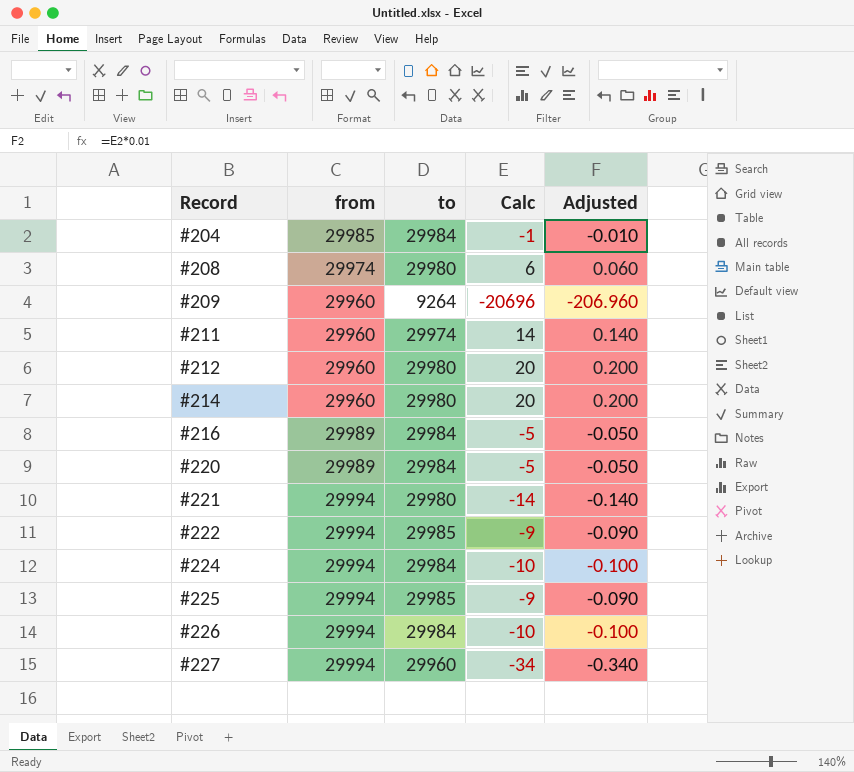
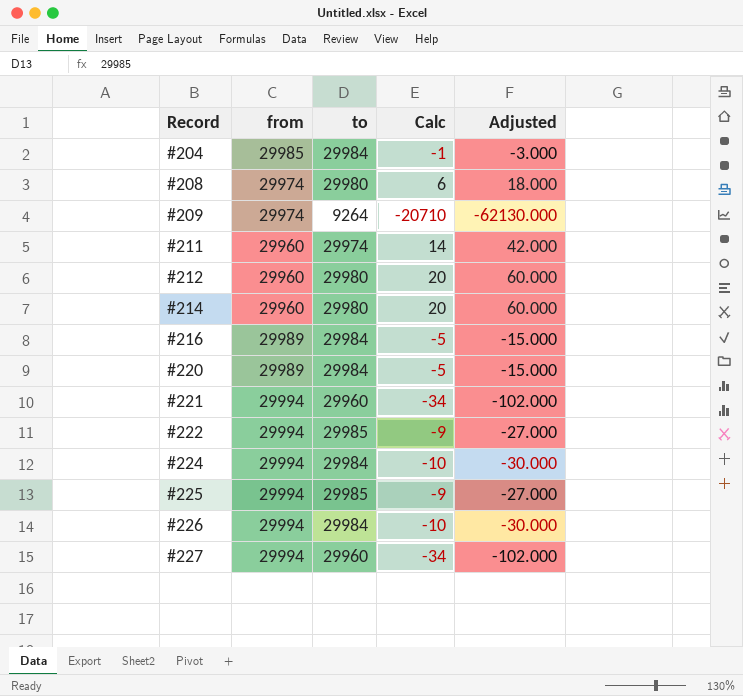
column Adjusted | formula: [Calc] * 0.01 -> [Calc] * 3
#209 | from: 29960 -> 29974
#209 | Calc: -20696 -> -20710
#221 | to: 29980 -> 29960
#221 | Calc: -14 -> -34

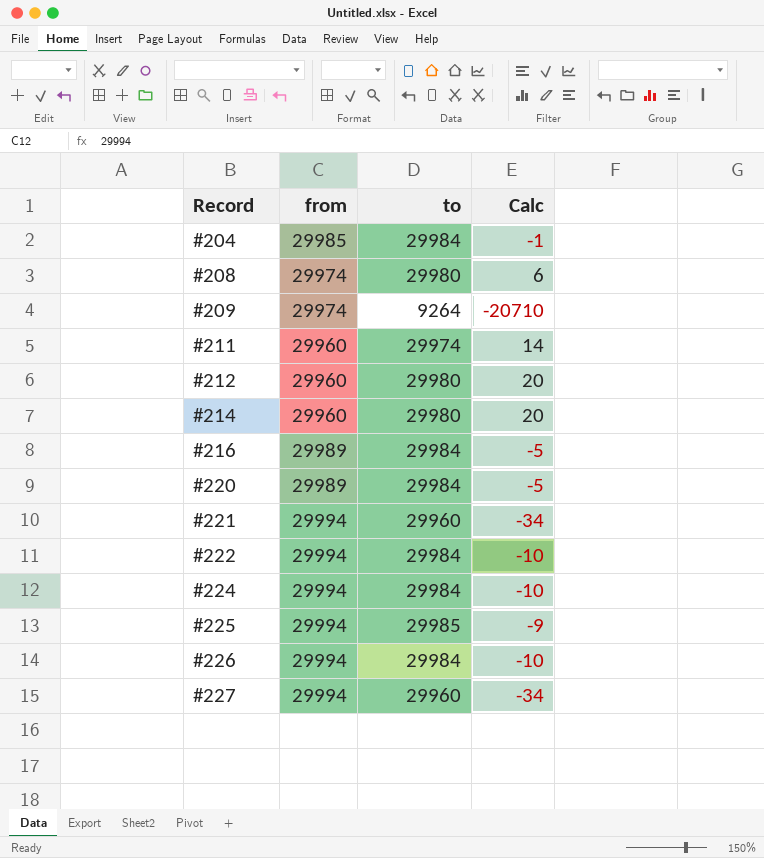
column Adjusted | formula: [Calc] * 3 -> none
#222 | to: 29985 -> 29984
#222 | Calc: -9 -> -10

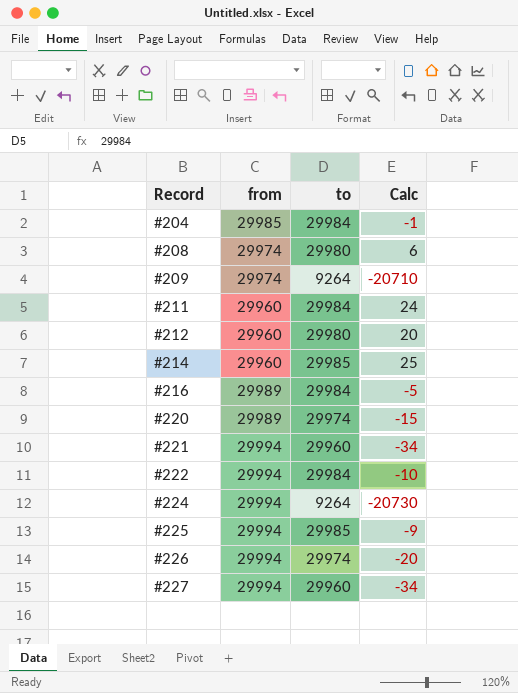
#211 | to: 29974 -> 29984
#211 | Calc: 14 -> 24
#214 | to: 29980 -> 29985
#214 | Calc: 20 -> 25
#220 | to: 29984 -> 29974
#220 | Calc: -5 -> -15
#224 | to: 29984 -> 9264
#224 | Calc: -10 -> -20730
#226 | to: 29984 -> 29974
#226 | Calc: -10 -> -20

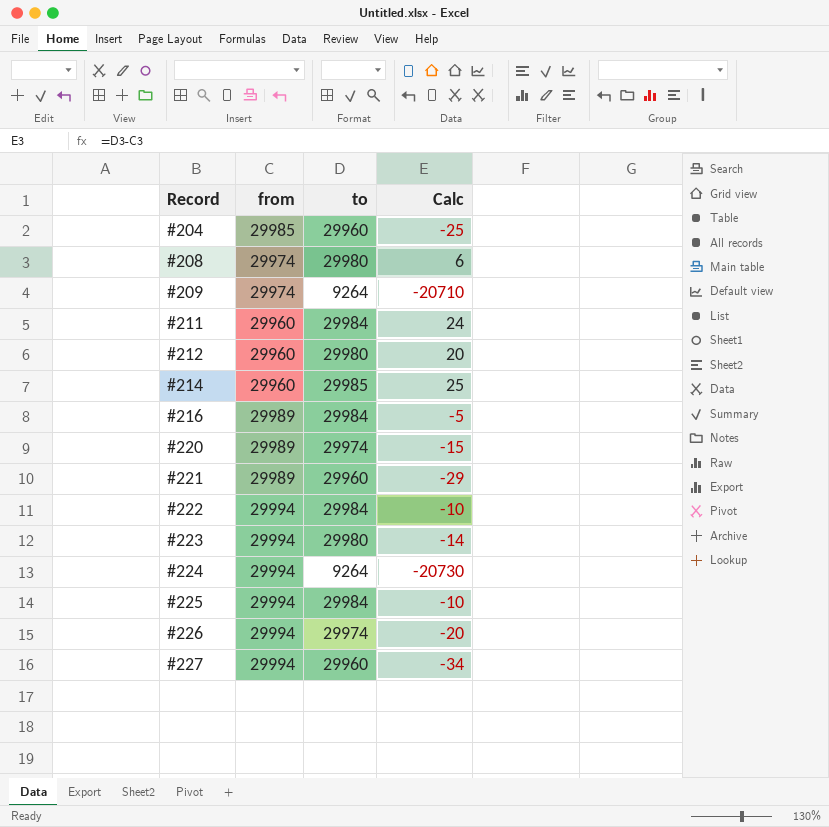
#204 | to: 29984 -> 29960
#204 | Calc: -1 -> -25
#221 | from: 29994 -> 29989
#221 | Calc: -34 -> -29
row #223: none -> 29994 | 29980 | -14
#225 | to: 29985 -> 29984
#225 | Calc: -9 -> -10

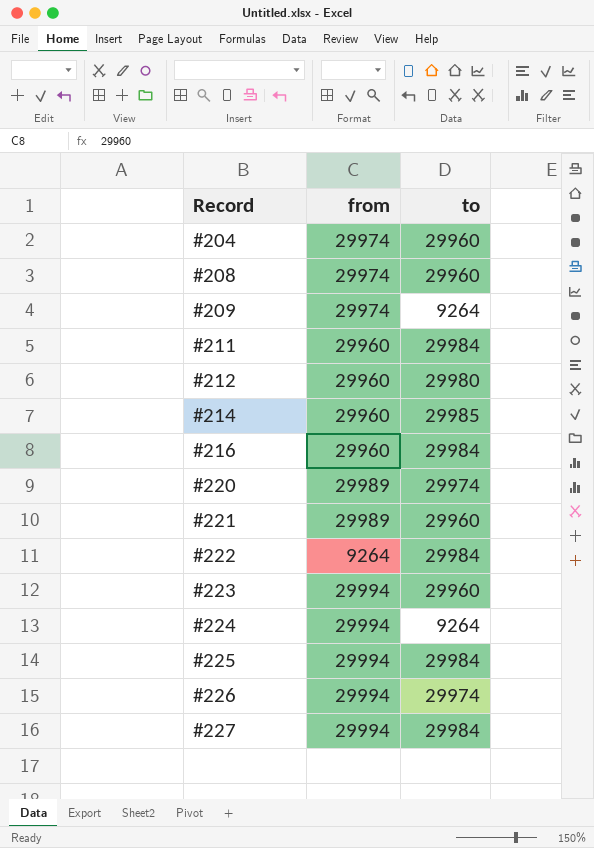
column Calc | formula: [to] - [from] -> none
#204 | from: 29985 -> 29974
#208 | to: 29980 -> 29960
#216 | from: 29989 -> 29960
#222 | from: 29994 -> 9264
#223 | to: 29980 -> 29960
#227 | to: 29960 -> 29984

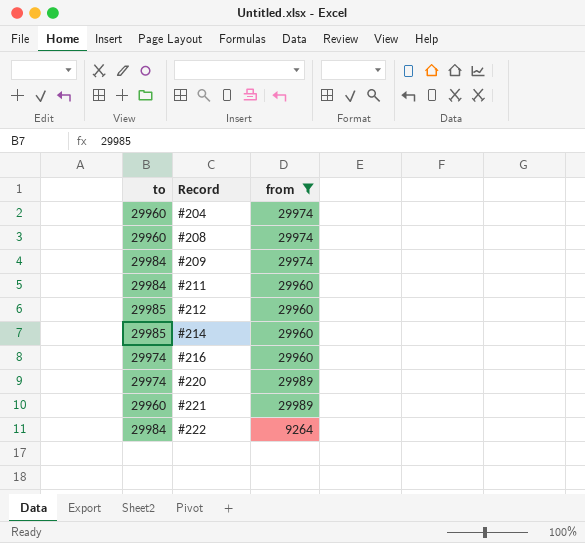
filter: none -> from != 29994
column to | position: 3 -> 1
#209 | to: 9264 -> 29984
#212 | to: 29980 -> 29985
#216 | to: 29984 -> 29974

